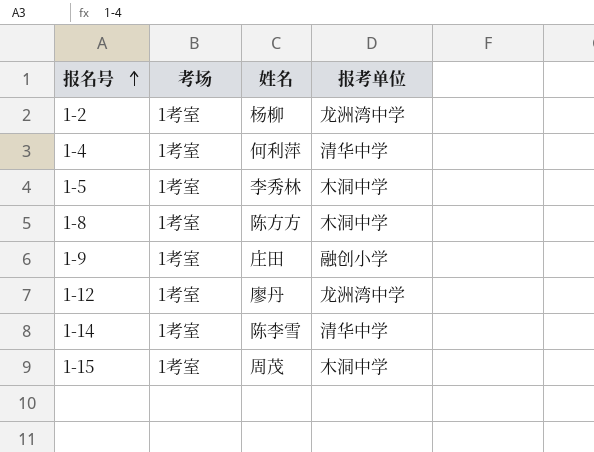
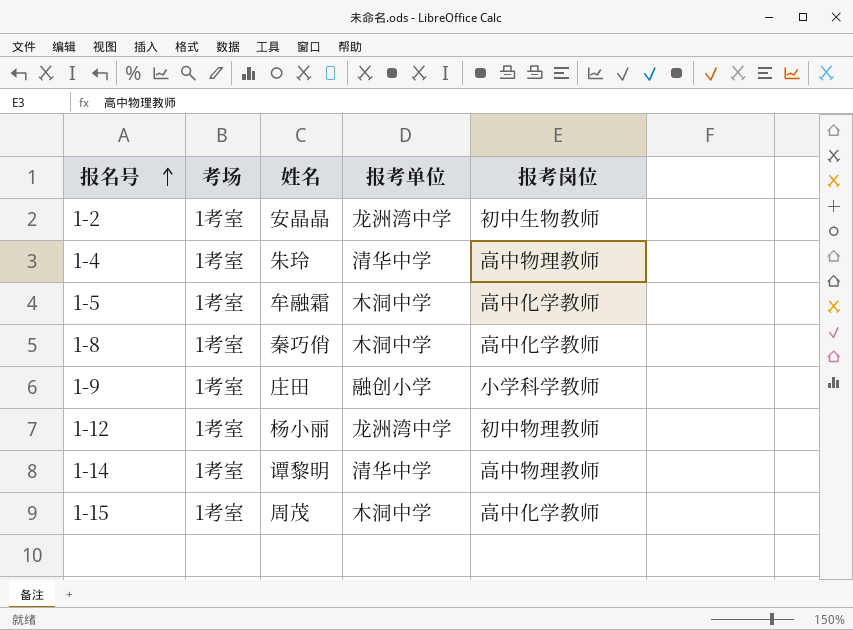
column 报考岗位 | position: none -> 5
1-2 | 姓名: 杨柳 -> 安晶晶
1-4 | 姓名: 何利萍 -> 朱玲
1-5 | 姓名: 李秀林 -> 牟融霜
1-8 | 姓名: 陈方方 -> 秦巧俏
1-12 | 姓名: 廖丹 -> 杨小丽
1-14 | 姓名: 陈李雪 -> 谭黎明

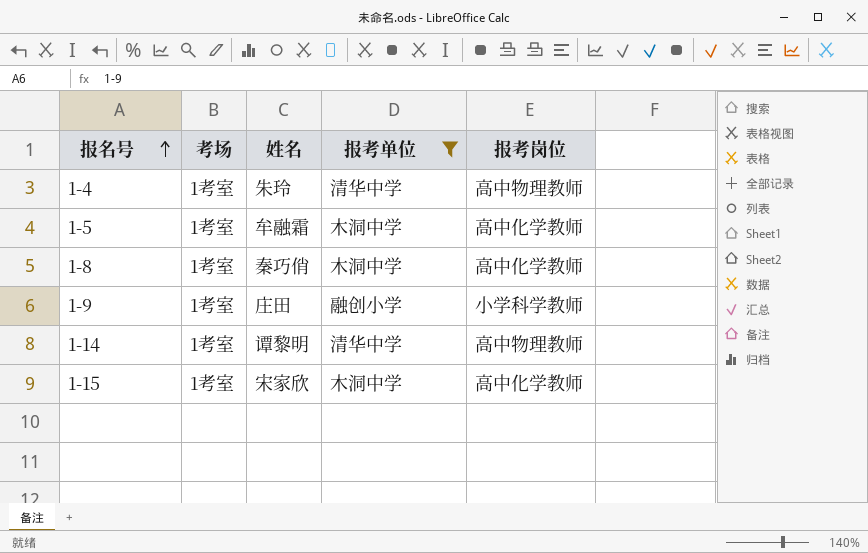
filter: none -> 报考单位 != 龙洲湾中学
1-15 | 姓名: 周茂 -> 宋家欣

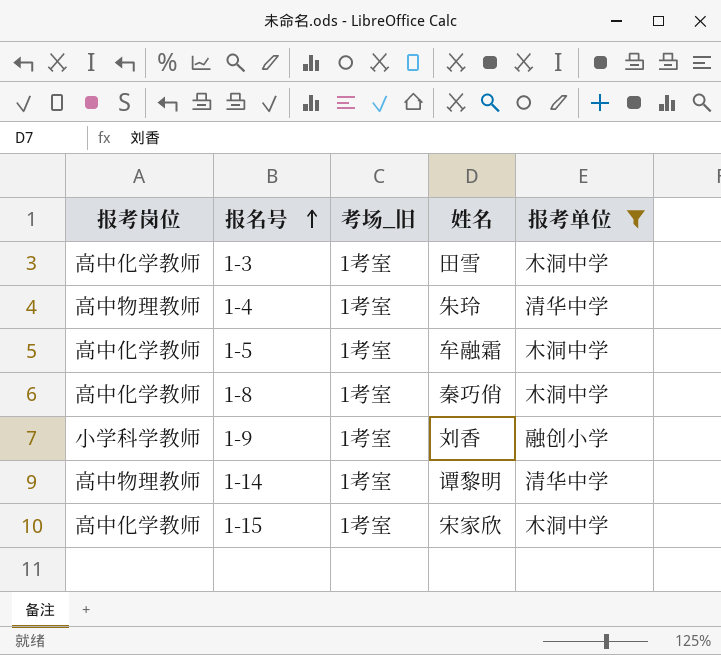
column 报考岗位 | position: 5 -> 1
column name: 考场 -> 考场_旧
row 1-3: none -> 高中化学教师 | 1考室 | 田雪 | 木洞中学
1-9 | 姓名: 庄田 -> 刘香

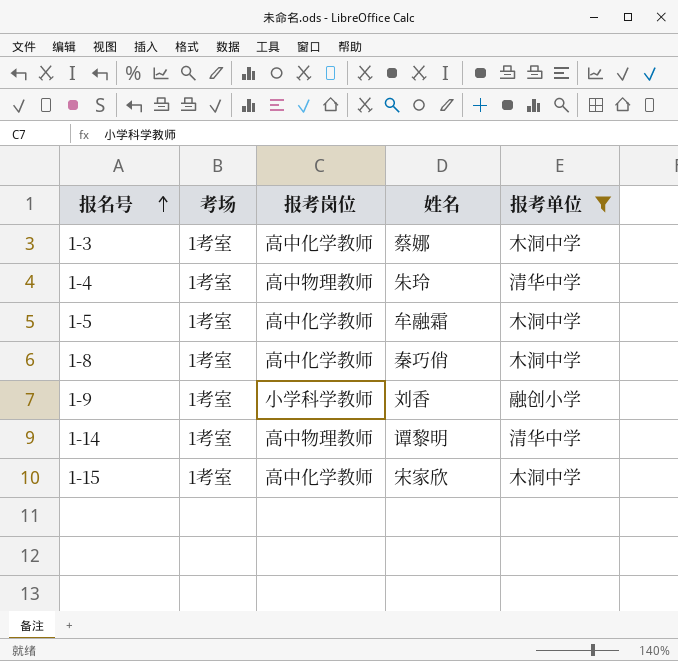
column name: 考场_旧 -> 考场
column 报考岗位 | position: 1 -> 3
1-3 | 姓名: 田雪 -> 蔡娜

